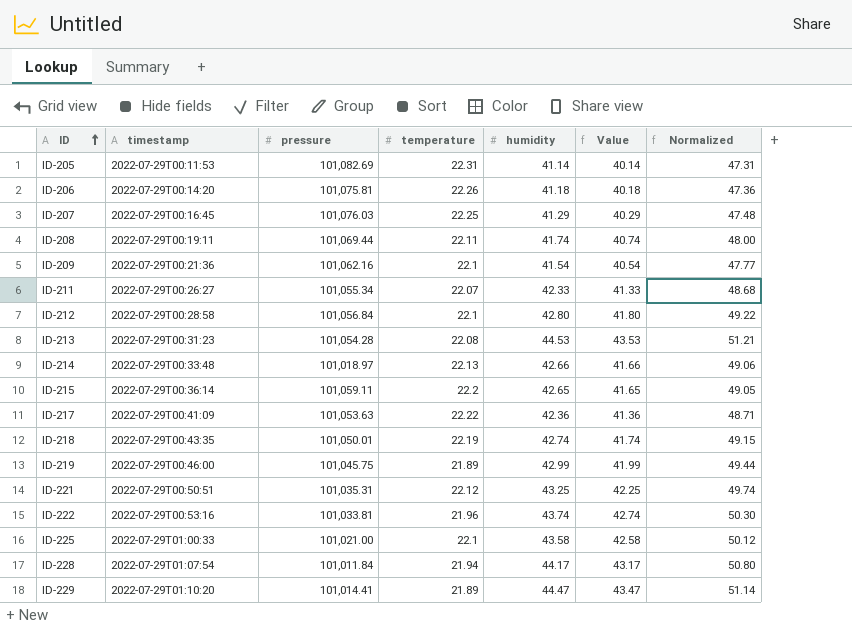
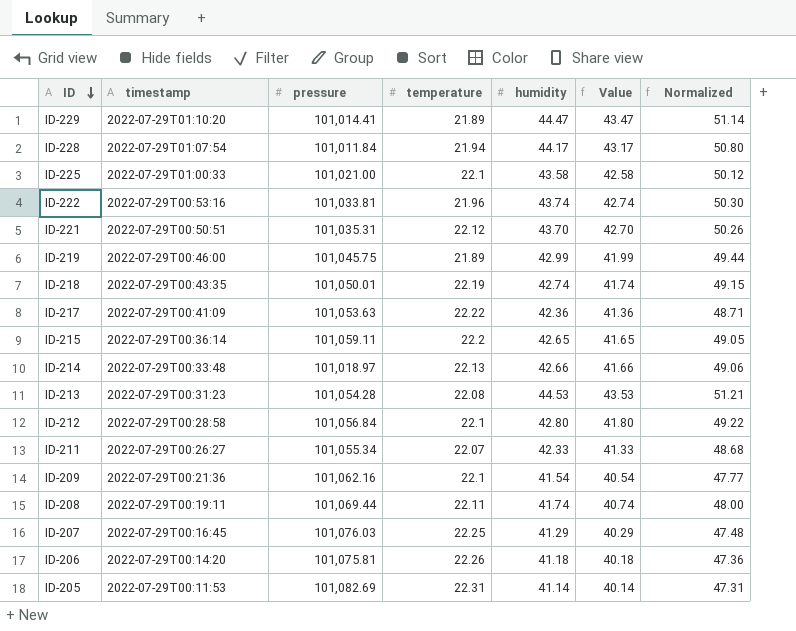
row order: ID ascending -> ID descending
ID-221 | humidity: 43.25 -> 43.70
ID-221 | Value: 42.25 -> 42.70
ID-221 | Normalized: 49.74 -> 50.26

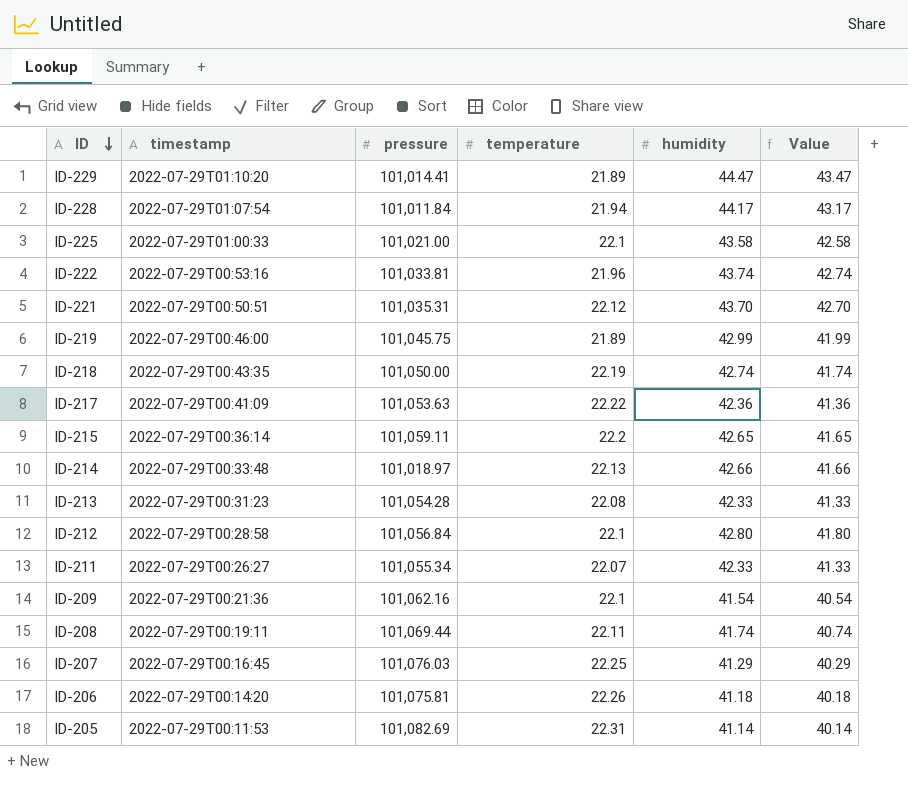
column Normalized | formula: [humidity] * 1.15 -> none
ID-218 | pressure: 101,050.01 -> 101,050.00
ID-213 | humidity: 44.53 -> 42.33
ID-213 | Value: 43.53 -> 41.33

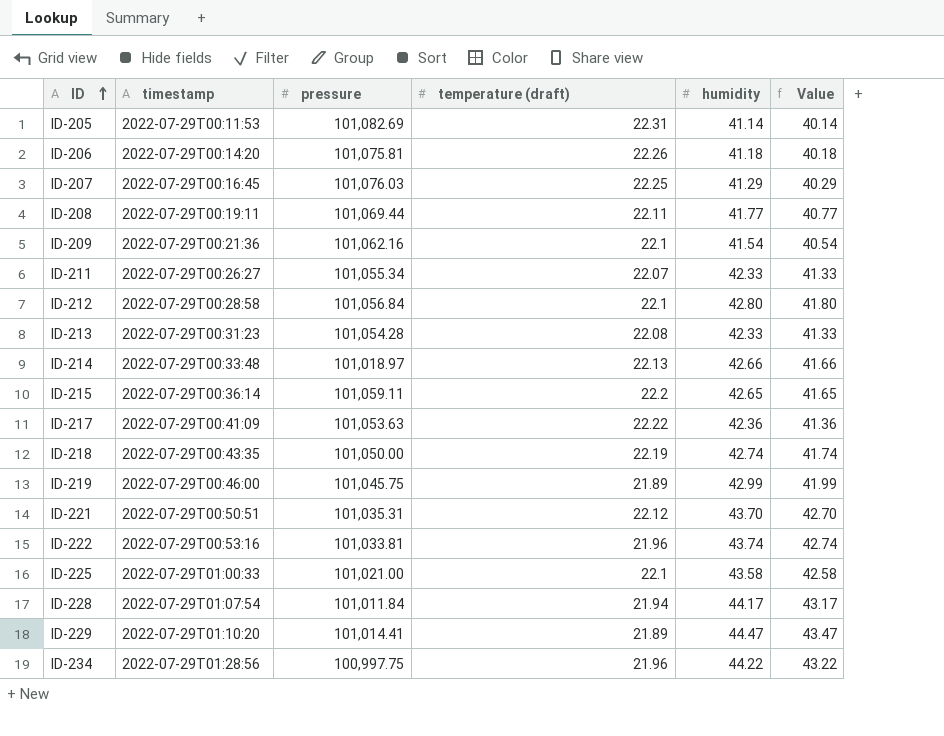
row order: ID descending -> ID ascending
column name: temperature -> temperature (draft)
ID-208 | humidity: 41.74 -> 41.77
ID-208 | Value: 40.74 -> 40.77
row ID-234: none -> 2022-07-29T01:28:56 | 100,997.75 | 21.96 | 44.22 | 43.22

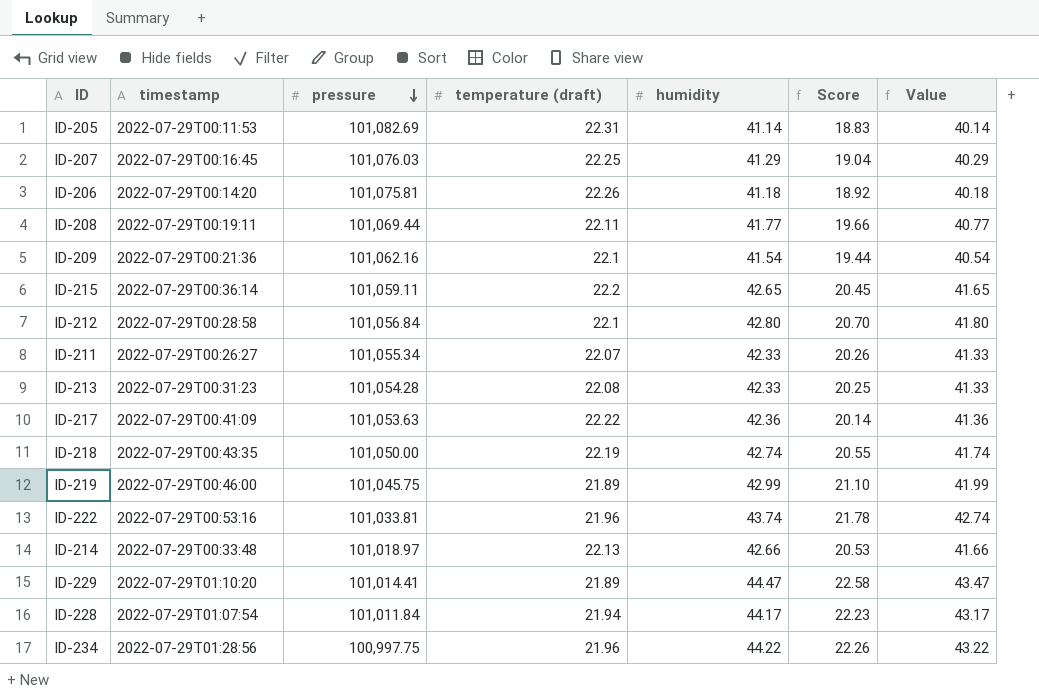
row order: ID ascending -> pressure descending
column Score | formula: none -> [humidity] - [temperature (draft)]
row ID-221: 2022-07-29T00:50:51 | 101,035.31 | 22.12 | 43.70 | 42.70 -> none
row ID-225: 2022-07-29T01:00:33 | 101,021.00 | 22.1 | 43.58 | 42.58 -> none

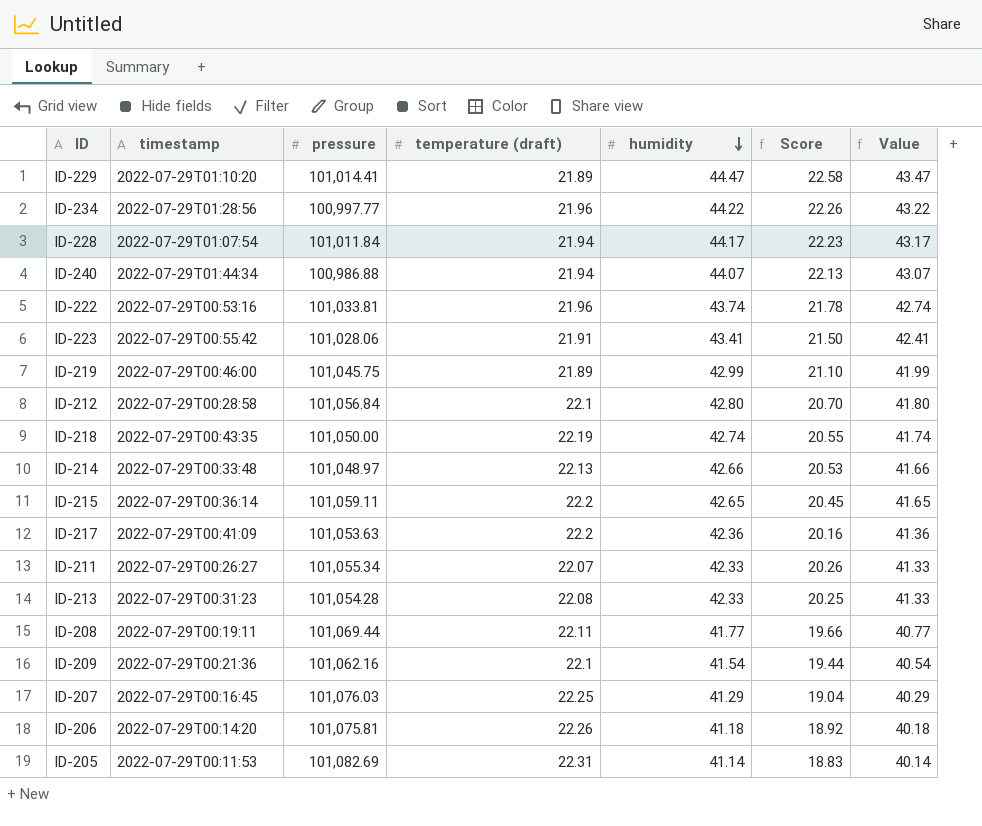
row order: pressure descending -> humidity descending
ID-234 | pressure: 100,997.75 -> 100,997.77
row ID-240: none -> 2022-07-29T01:44:34 | 100,986.88 | 21.94 | 44.07 | 22.13 | 43.07
row ID-223: none -> 2022-07-29T00:55:42 | 101,028.06 | 21.91 | 43.41 | 21.50 | 42.41
ID-214 | pressure: 101,018.97 -> 101,048.97
ID-217 | temperature (draft): 22.22 -> 22.2
ID-217 | Score: 20.14 -> 20.16

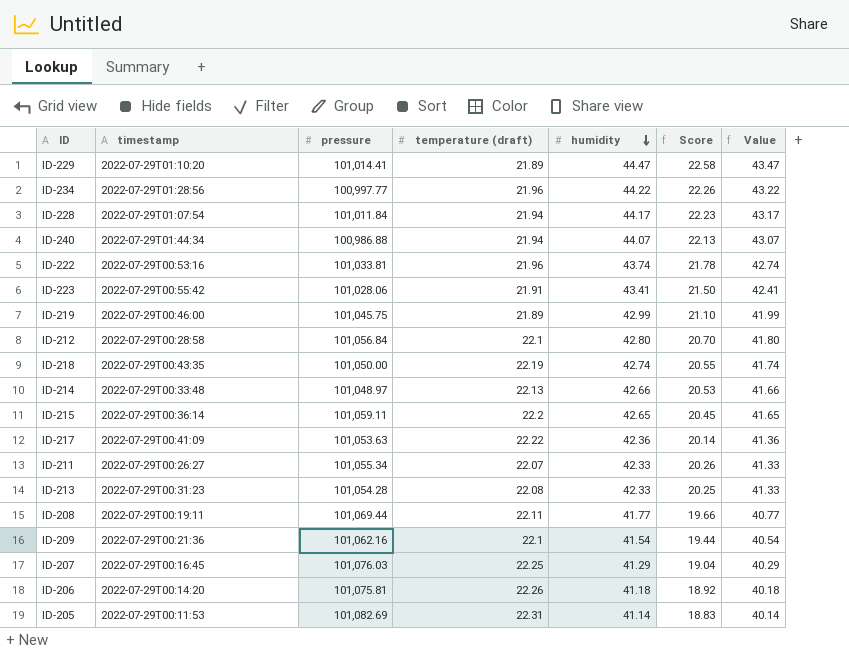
ID-217 | temperature (draft): 22.2 -> 22.22
ID-217 | Score: 20.16 -> 20.14

